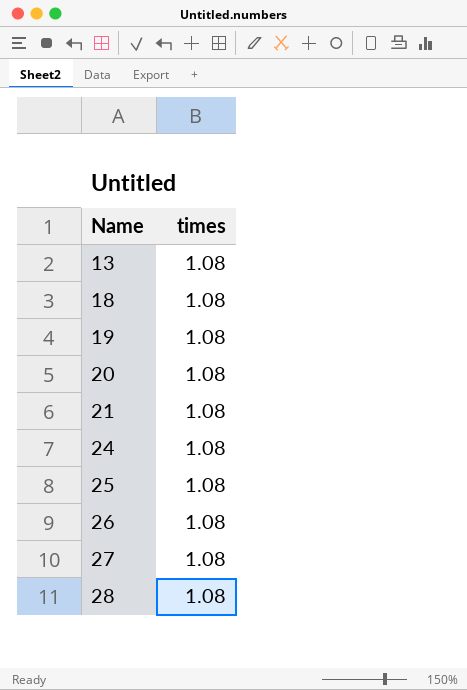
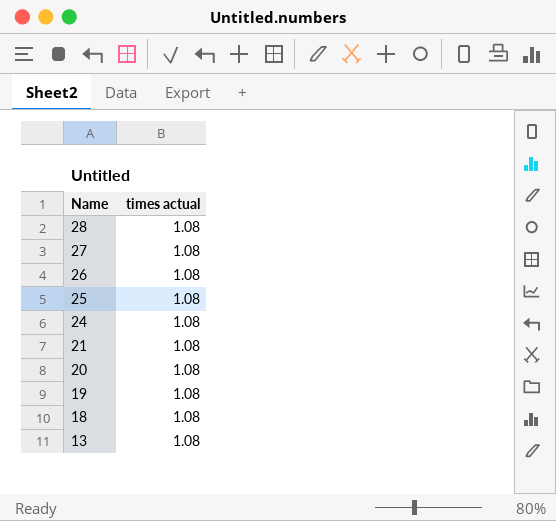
row order: Name ascending -> Name descending
column name: times -> times actual

